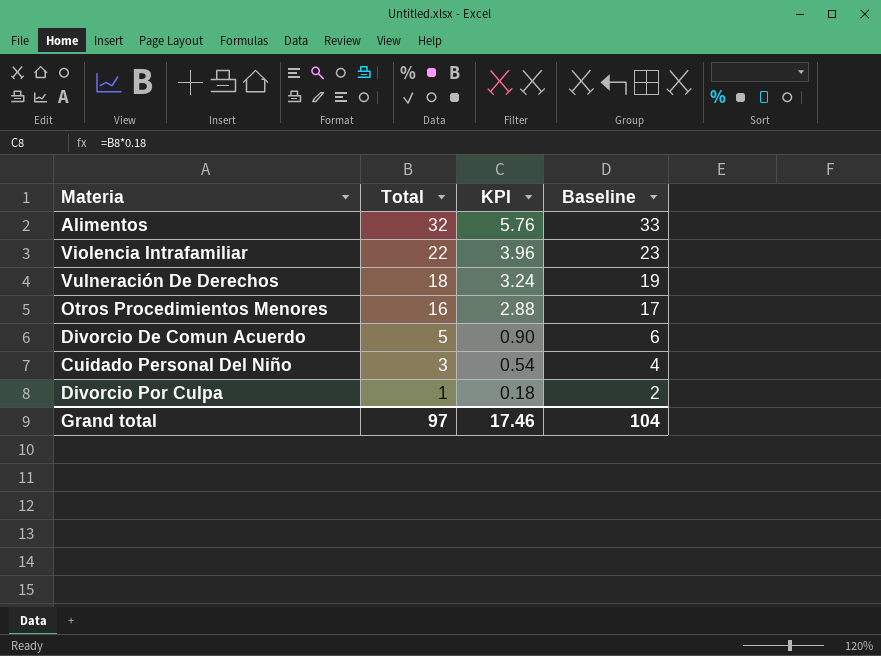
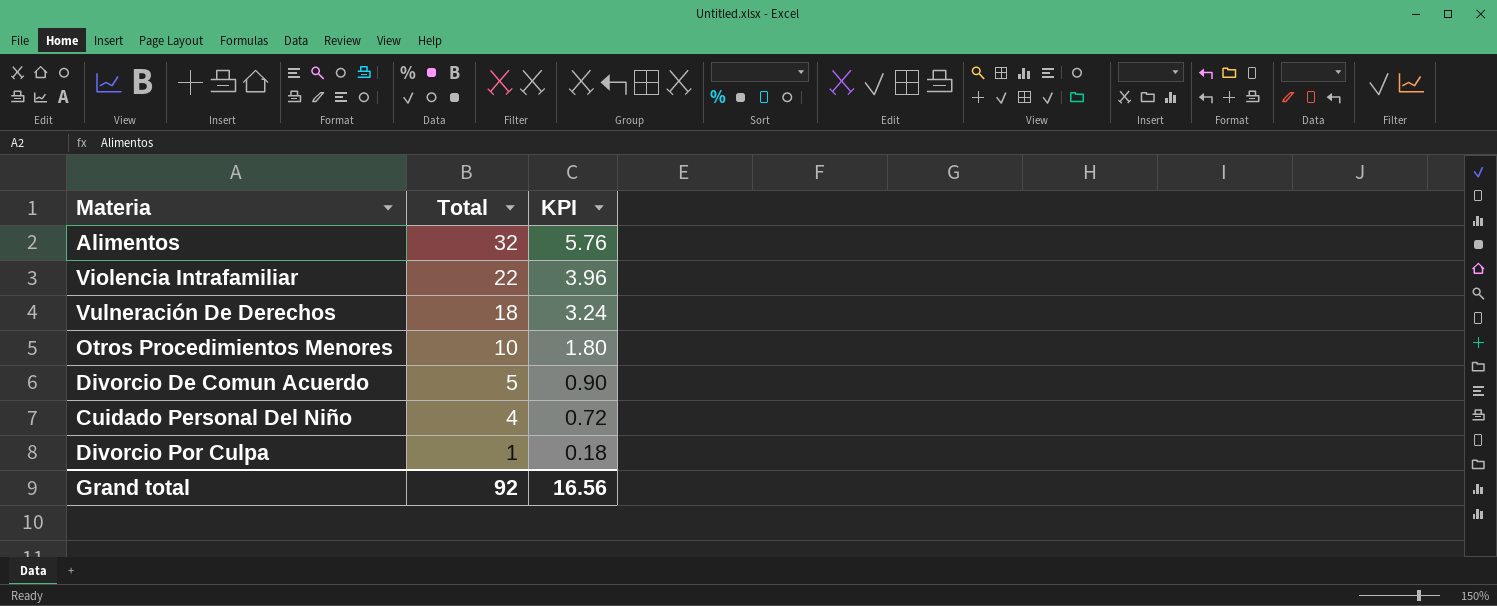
column Baseline | formula: [Total] + 1 -> none
Otros Procedimientos Menores | Total: 16 -> 10
Otros Procedimientos Menores | KPI: 2.88 -> 1.80
Cuidado Personal Del Niño | Total: 3 -> 4
Cuidado Personal Del Niño | KPI: 0.54 -> 0.72
Grand total | Total: 97 -> 92
Grand total | KPI: 17.46 -> 16.56

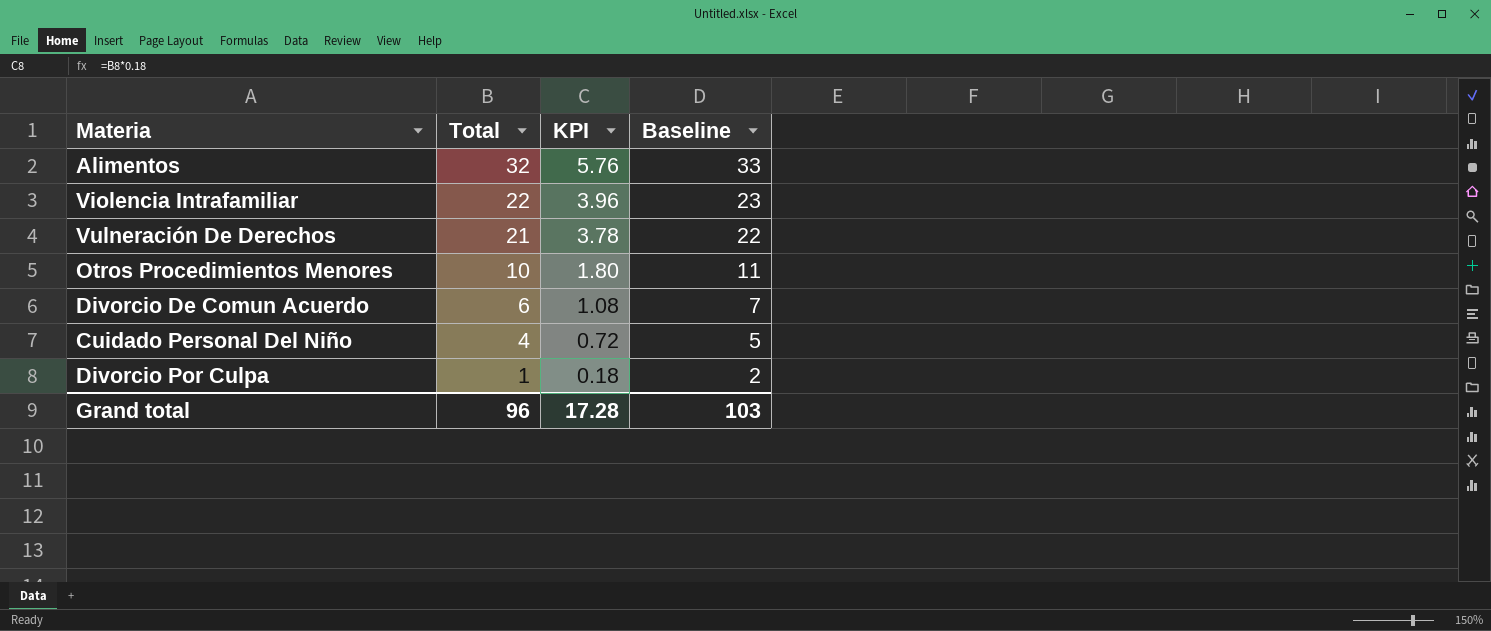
column Baseline | formula: none -> [Total] + 1
Vulneración De Derechos | Total: 18 -> 21
Vulneración De Derechos | KPI: 3.24 -> 3.78
Divorcio De Comun Acuerdo | Total: 5 -> 6
Divorcio De Comun Acuerdo | KPI: 0.90 -> 1.08
Grand total | Total: 92 -> 96
Grand total | KPI: 16.56 -> 17.28

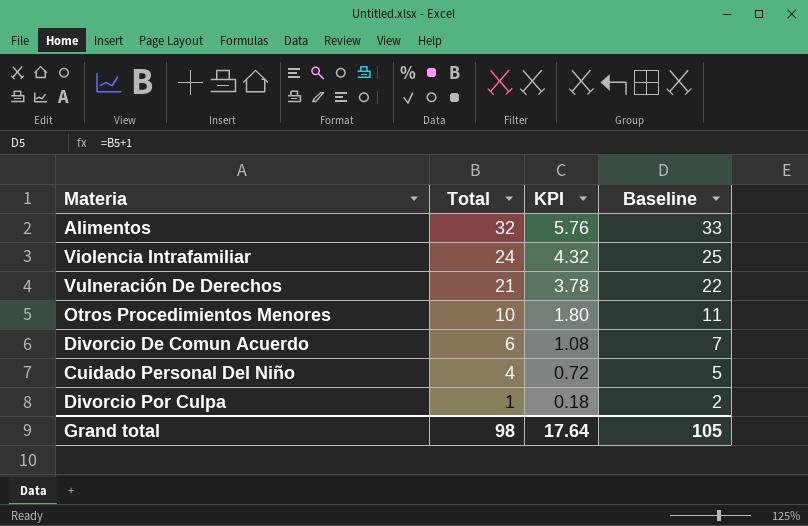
Violencia Intrafamiliar | Total: 22 -> 24
Violencia Intrafamiliar | KPI: 3.96 -> 4.32
Violencia Intrafamiliar | Baseline: 23 -> 25
Grand total | Total: 96 -> 98
Grand total | KPI: 17.28 -> 17.64
Grand total | Baseline: 103 -> 105

